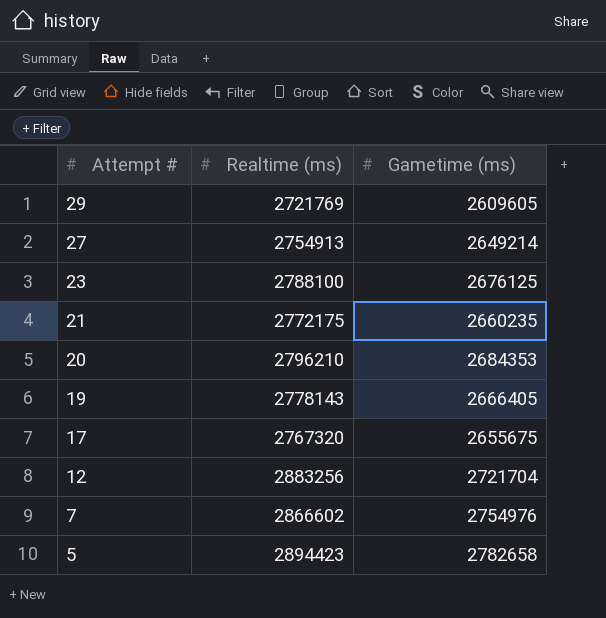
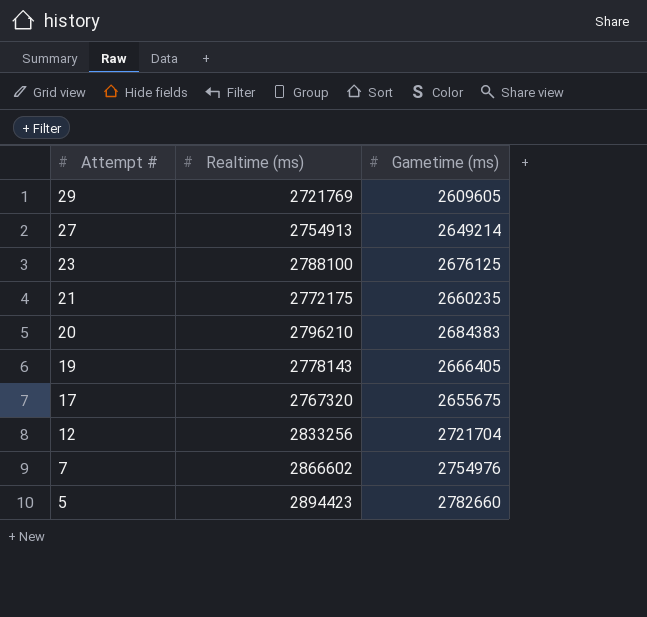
20 | Gametime (ms): 2684353 -> 2684383
12 | Realtime (ms): 2883256 -> 2833256
5 | Gametime (ms): 2782658 -> 2782660

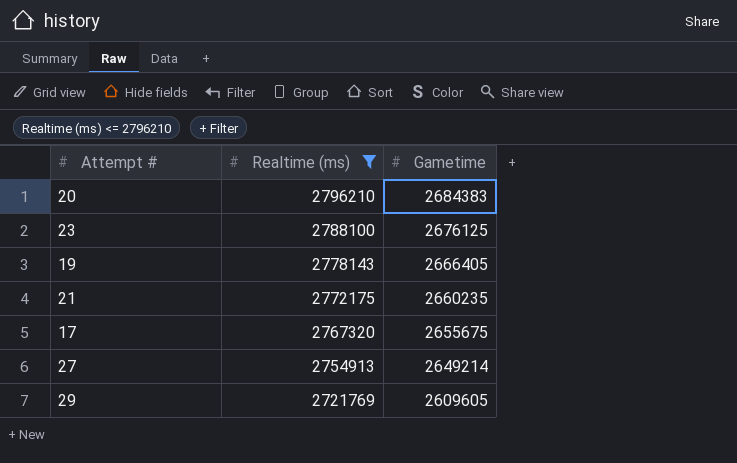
filter: none -> Realtime (ms) <= 2796210
row order: Attempt # descending -> Realtime (ms) descending
column name: Gametime (ms) -> Gametime

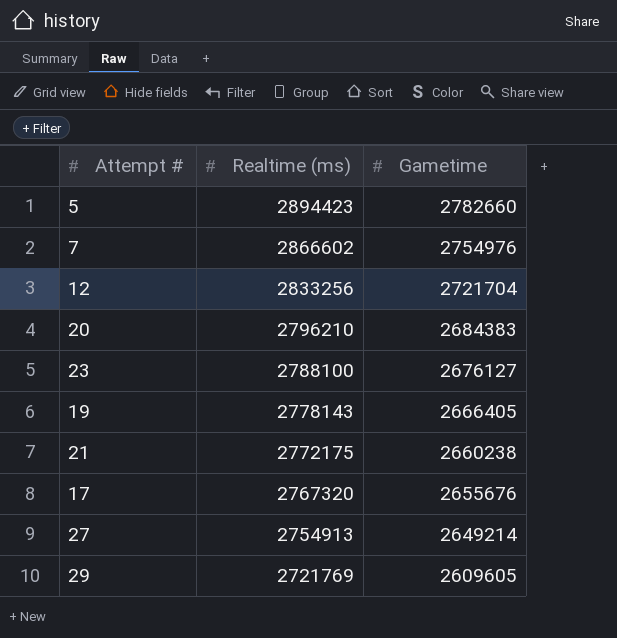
filter: Realtime (ms) <= 2796210 -> none
23 | Gametime: 2676125 -> 2676127
21 | Gametime: 2660235 -> 2660238
17 | Gametime: 2655675 -> 2655676

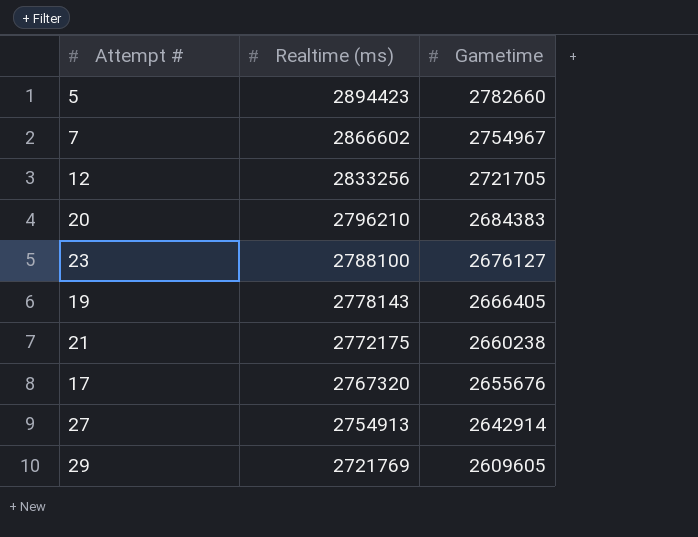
7 | Gametime: 2754976 -> 2754967
12 | Gametime: 2721704 -> 2721705
27 | Gametime: 2649214 -> 2642914

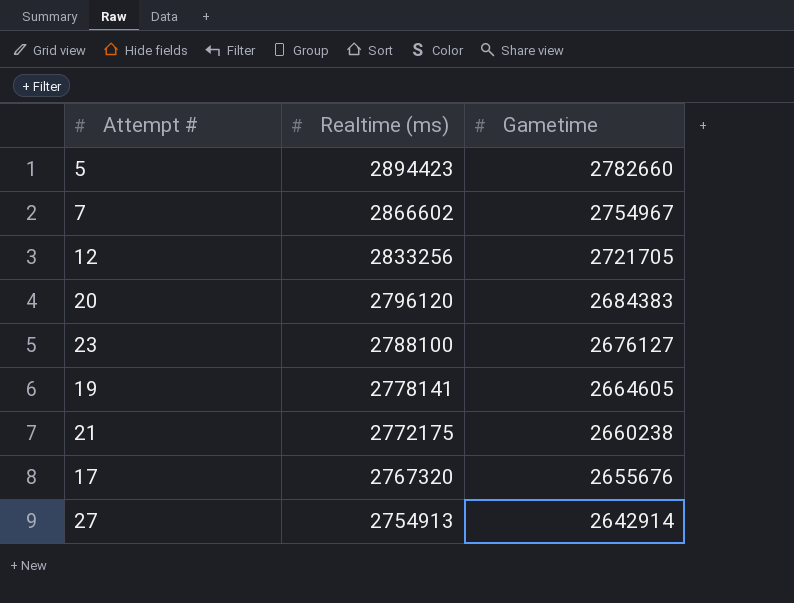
row 29: 2721769 | 2609605 -> none
20 | Realtime (ms): 2796210 -> 2796120
19 | Realtime (ms): 2778143 -> 2778141
19 | Gametime: 2666405 -> 2664605

